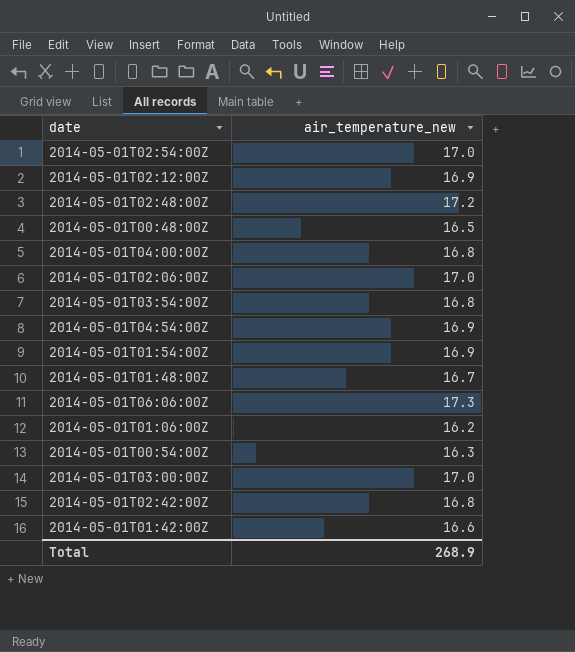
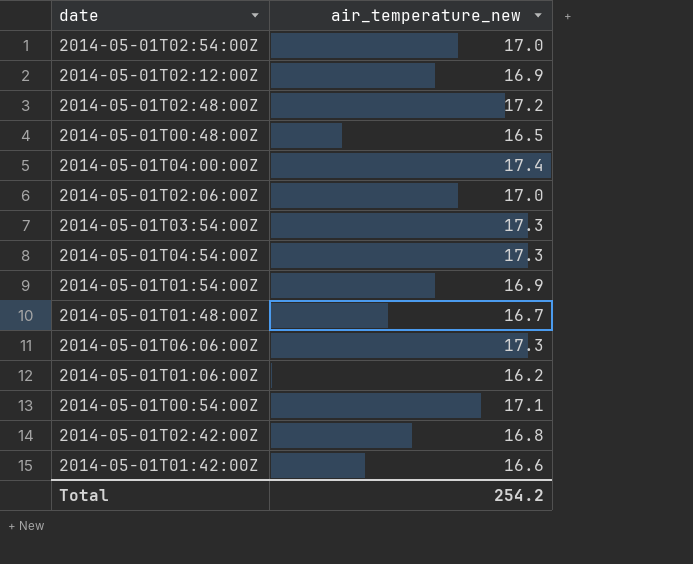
row 2014-05-01T03:00:00Z: 17.0 -> none
2014-05-01T04:00:00Z | air_temperature_new: 16.8 -> 17.4
2014-05-01T03:54:00Z | air_temperature_new: 16.8 -> 17.3
2014-05-01T04:54:00Z | air_temperature_new: 16.9 -> 17.3
2014-05-01T00:54:00Z | air_temperature_new: 16.3 -> 17.1
Total | air_temperature_new: 268.9 -> 254.2

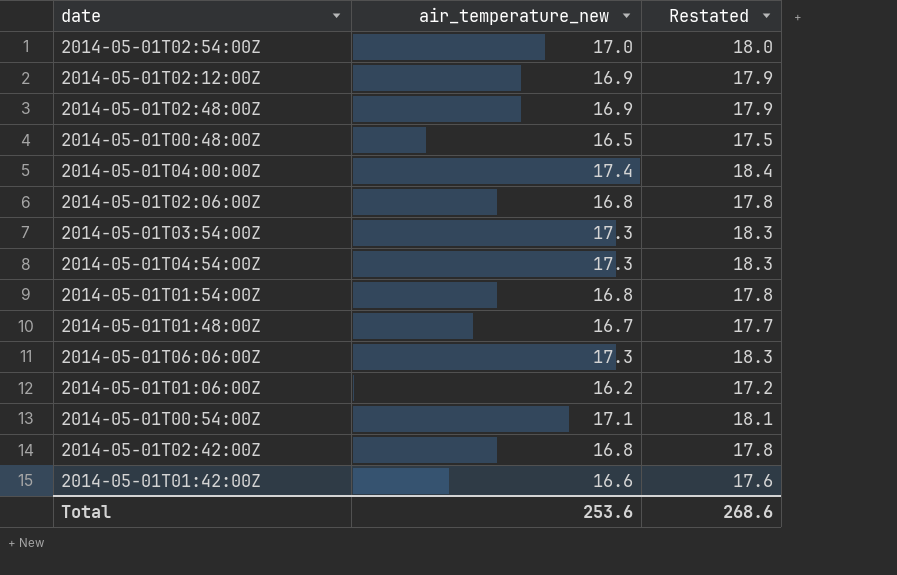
column Restated | formula: none -> [air_temperature_new] + 1
2014-05-01T02:48:00Z | air_temperature_new: 17.2 -> 16.9
2014-05-01T02:06:00Z | air_temperature_new: 17.0 -> 16.8
2014-05-01T01:54:00Z | air_temperature_new: 16.9 -> 16.8
Total | air_temperature_new: 254.2 -> 253.6

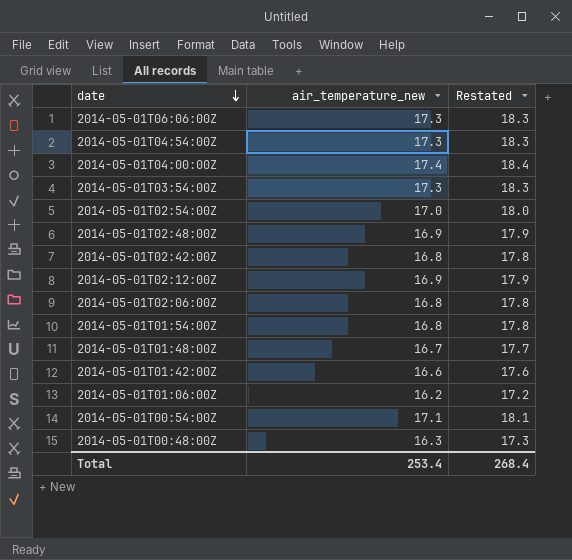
row order: none -> date descending
2014-05-01T00:48:00Z | air_temperature_new: 16.5 -> 16.3
2014-05-01T00:48:00Z | Restated: 17.5 -> 17.3
Total | air_temperature_new: 253.6 -> 253.4
Total | Restated: 268.6 -> 268.4

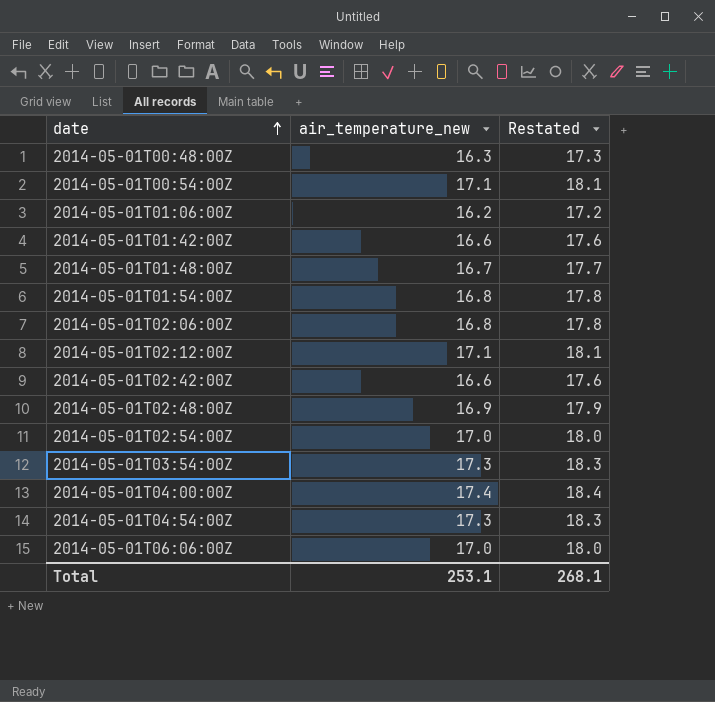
row order: date descending -> date ascending
2014-05-01T02:12:00Z | air_temperature_new: 16.9 -> 17.1
2014-05-01T02:12:00Z | Restated: 17.9 -> 18.1
2014-05-01T02:42:00Z | air_temperature_new: 16.8 -> 16.6
2014-05-01T02:42:00Z | Restated: 17.8 -> 17.6
2014-05-01T06:06:00Z | air_temperature_new: 17.3 -> 17.0
2014-05-01T06:06:00Z | Restated: 18.3 -> 18.0
Total | air_temperature_new: 253.4 -> 253.1
Total | Restated: 268.4 -> 268.1

